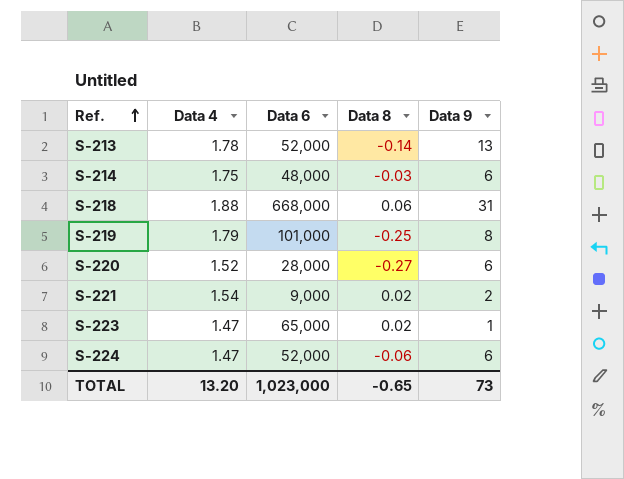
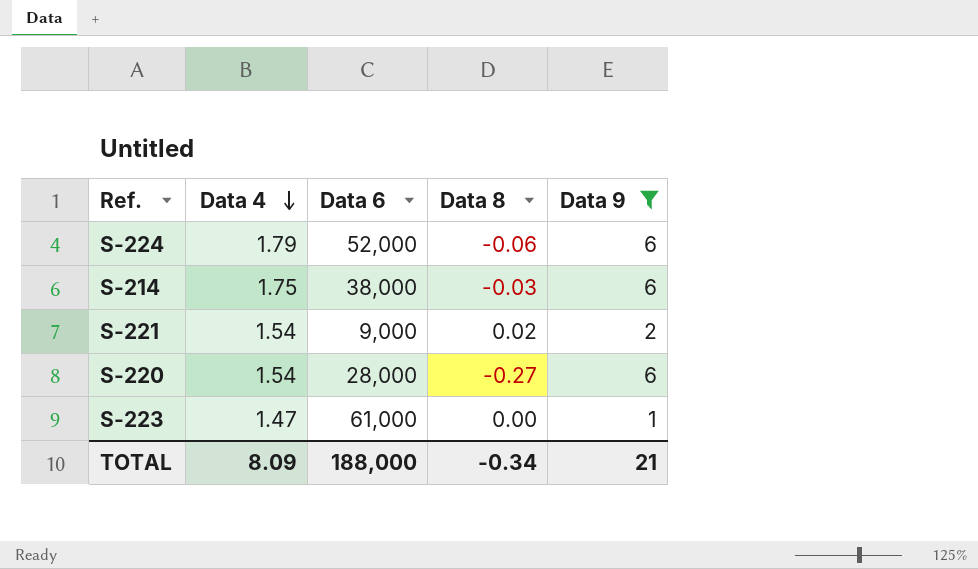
filter: none -> Data 9 <= 6
row order: Ref. ascending -> Data 4 descending
S-224 | Data 4: 1.47 -> 1.79
S-214 | Data 6: 48,000 -> 38,000
S-220 | Data 4: 1.52 -> 1.54
S-223 | Data 6: 65,000 -> 61,000
S-223 | Data 8: 0.02 -> 0.00
TOTAL | Data 4: 13.20 -> 8.09
TOTAL | Data 6: 1,023,000 -> 188,000
TOTAL | Data 8: -0.65 -> -0.34
TOTAL | Data 9: 73 -> 21

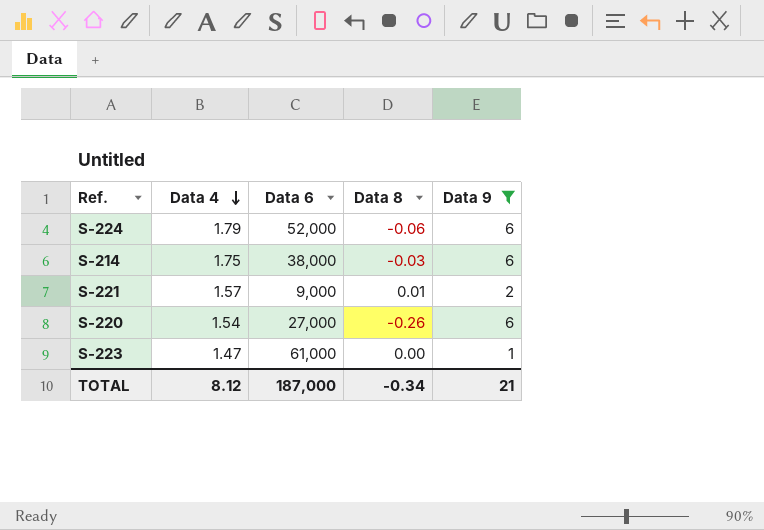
S-221 | Data 4: 1.54 -> 1.57
S-221 | Data 8: 0.02 -> 0.01
S-220 | Data 6: 28,000 -> 27,000
S-220 | Data 8: -0.27 -> -0.26
TOTAL | Data 4: 8.09 -> 8.12
TOTAL | Data 6: 188,000 -> 187,000

